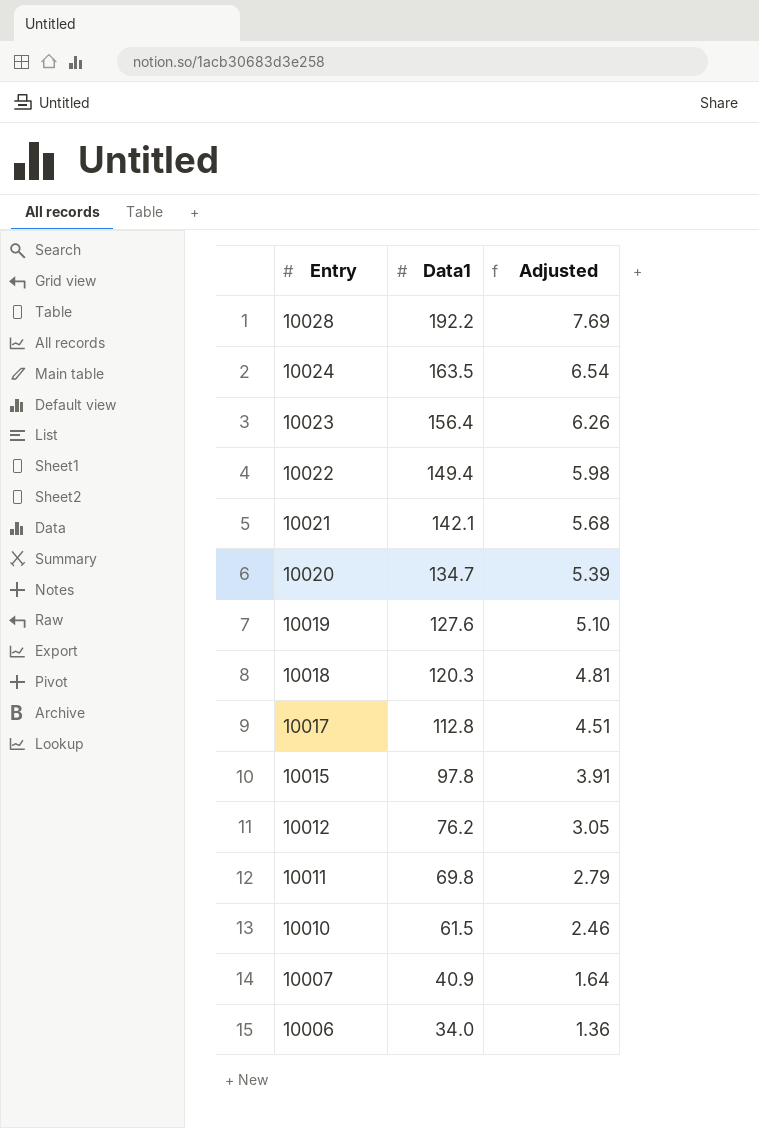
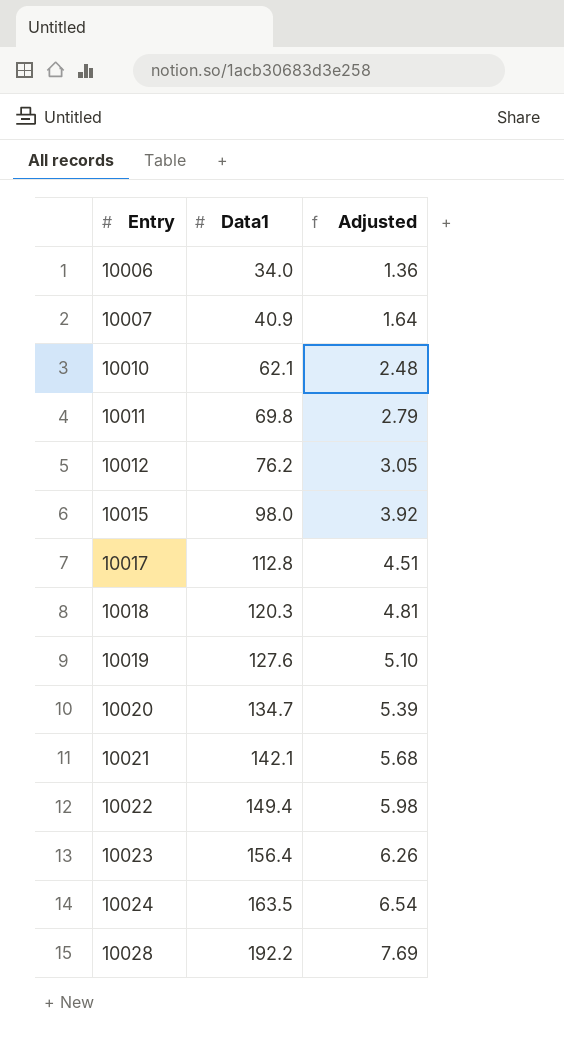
row order: Entry descending -> Entry ascending
10010 | Data1: 61.5 -> 62.1
10010 | Adjusted: 2.46 -> 2.48
10015 | Data1: 97.8 -> 98.0
10015 | Adjusted: 3.91 -> 3.92

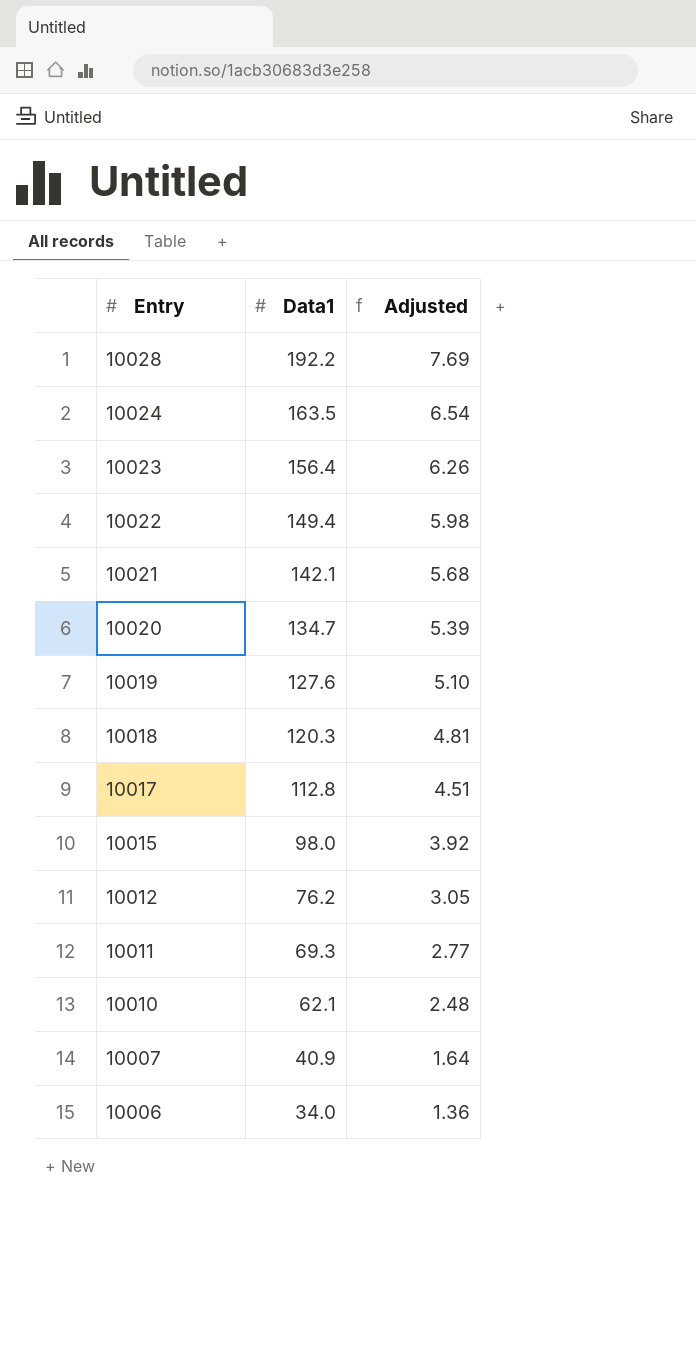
row order: Entry ascending -> Entry descending
10011 | Data1: 69.8 -> 69.3
10011 | Adjusted: 2.79 -> 2.77

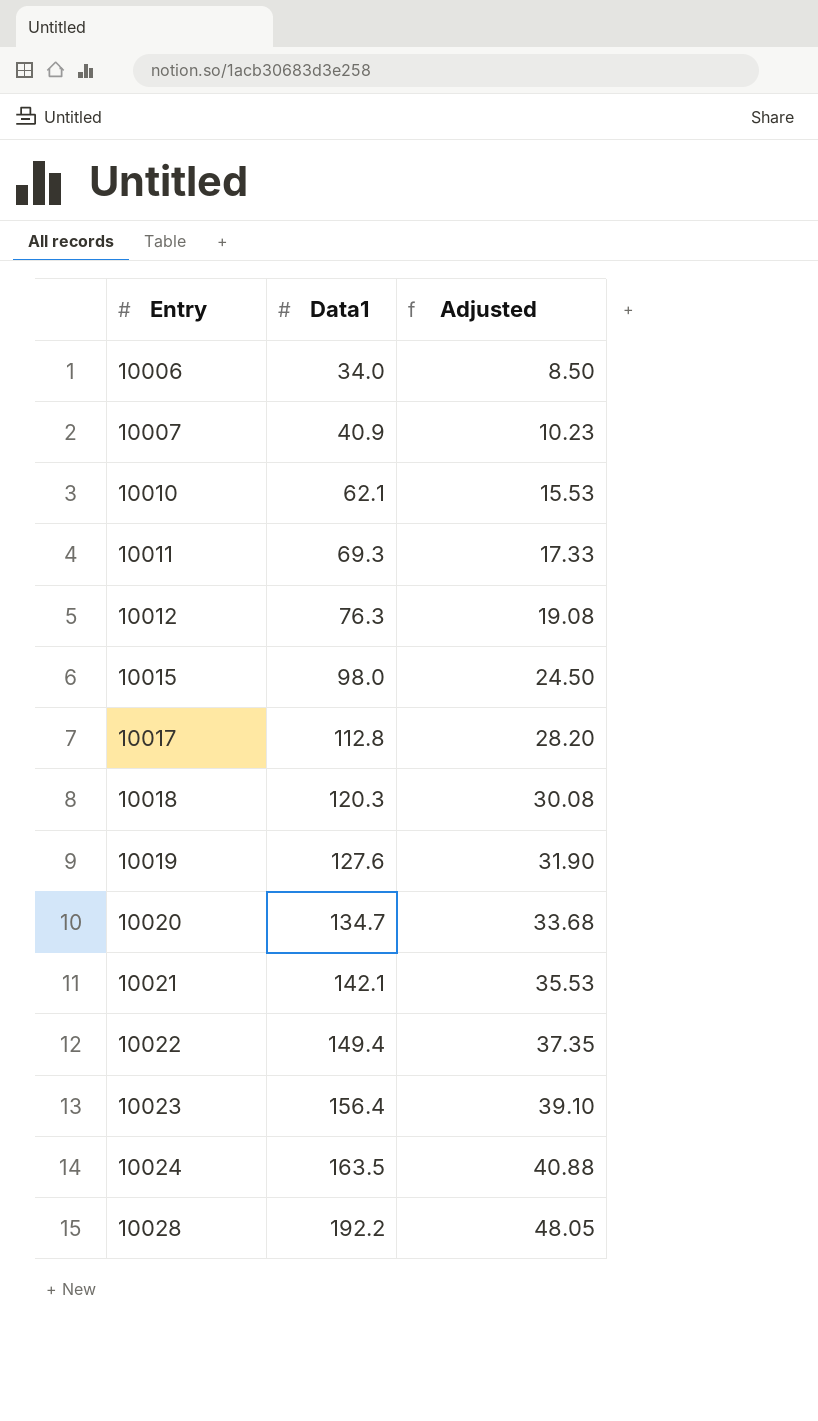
row order: Entry descending -> Entry ascending
column Adjusted | formula: [Data1] * 0.04 -> [Data1] * 0.25
10012 | Data1: 76.2 -> 76.3

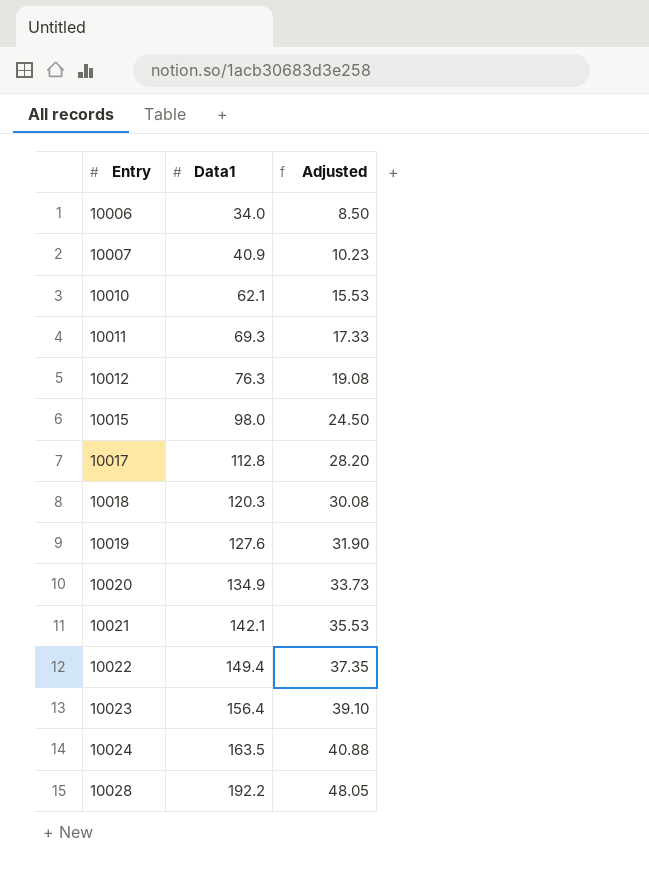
10020 | Data1: 134.7 -> 134.9
10020 | Adjusted: 33.68 -> 33.73

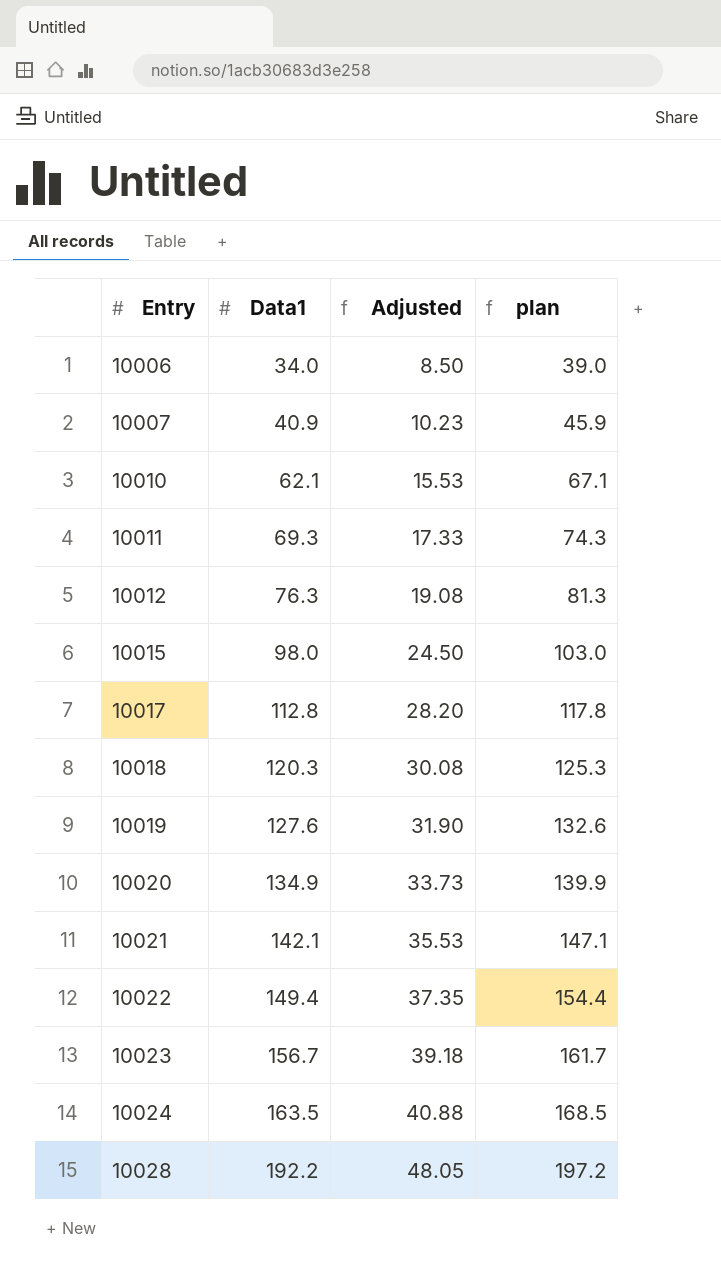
column plan | formula: none -> [Data1] + 5
10023 | Data1: 156.4 -> 156.7
10023 | Adjusted: 39.10 -> 39.18

